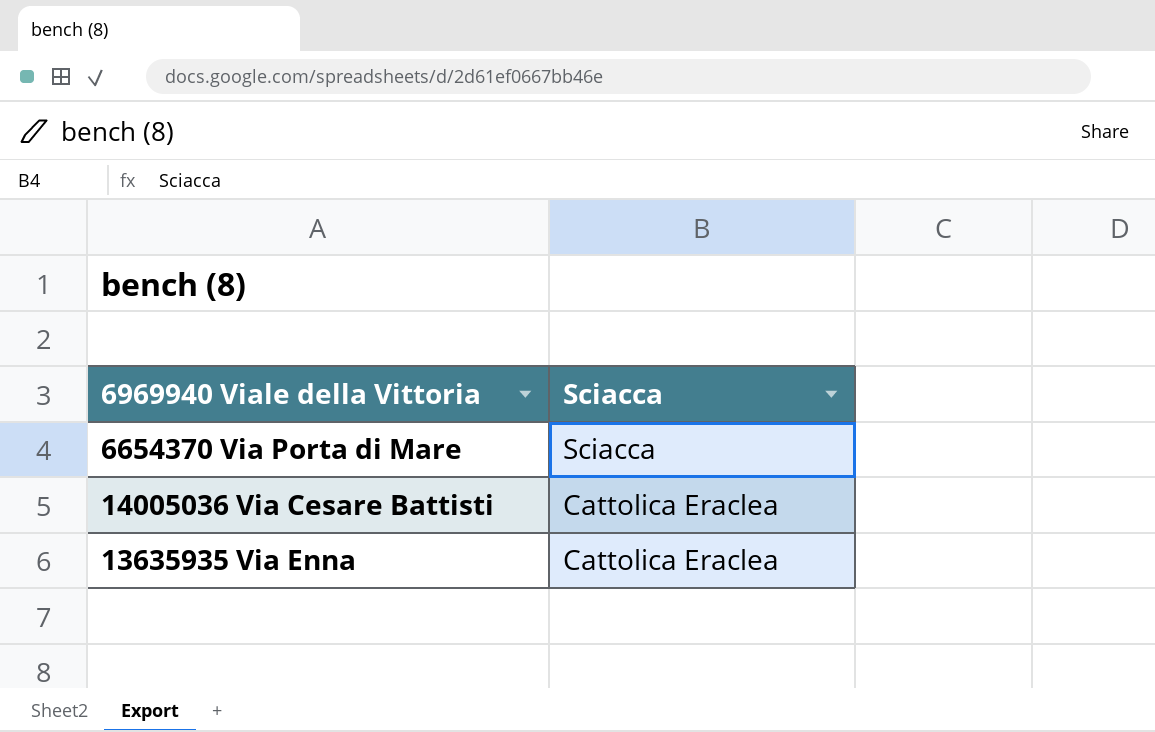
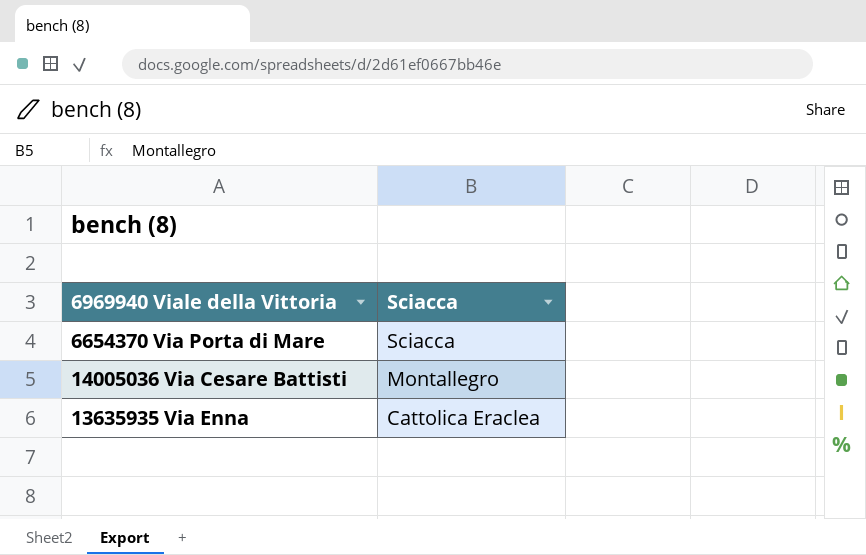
14005036 Via Cesare Battisti | Sciacca: Cattolica Eraclea -> Montallegro

